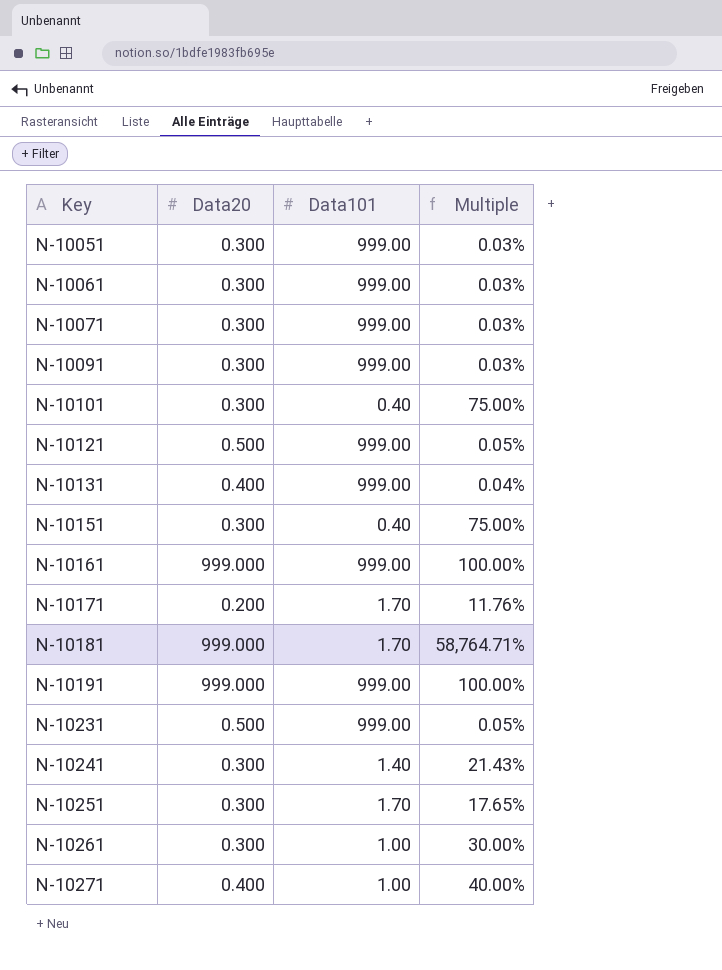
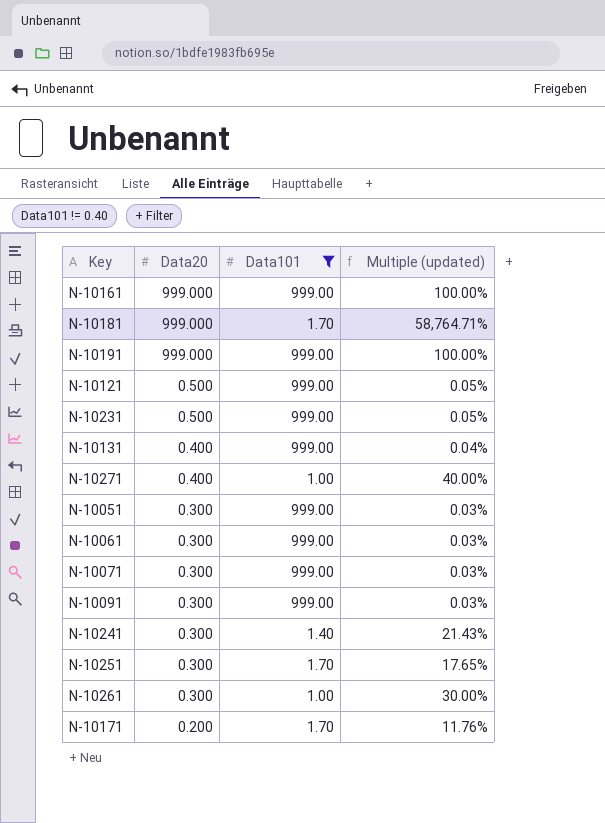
filter: none -> Data101 != 0.40
row order: Key ascending -> Data20 descending
column name: Multiple -> Multiple (updated)

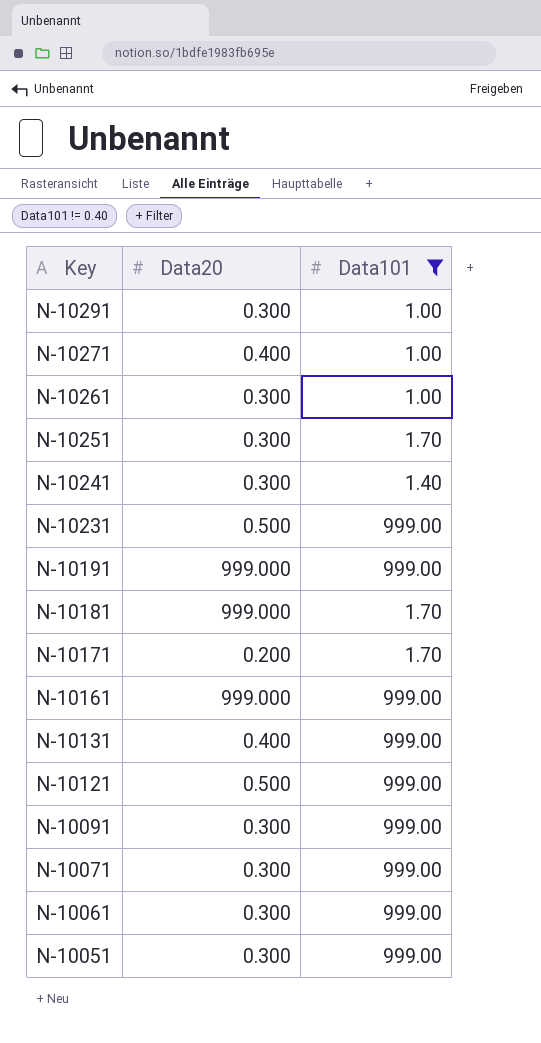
row order: Data20 descending -> Key descending
column Multiple (updated) | formula: [Data20] / [Data101] -> none
row N-10291: none -> 0.300 | 1.00

